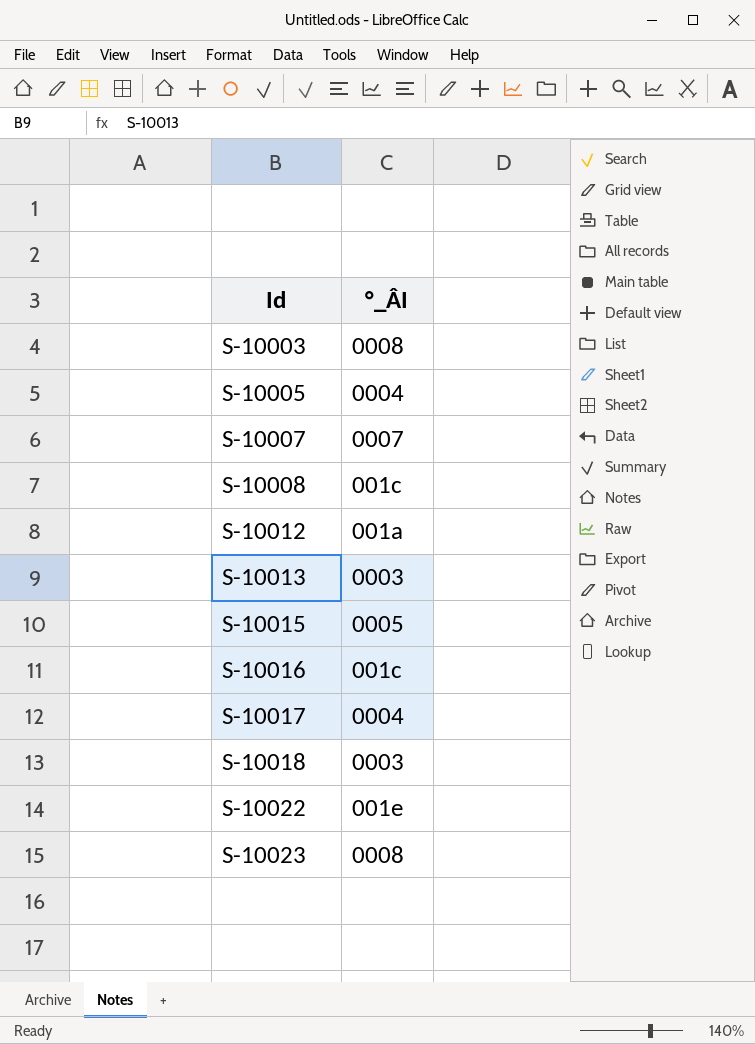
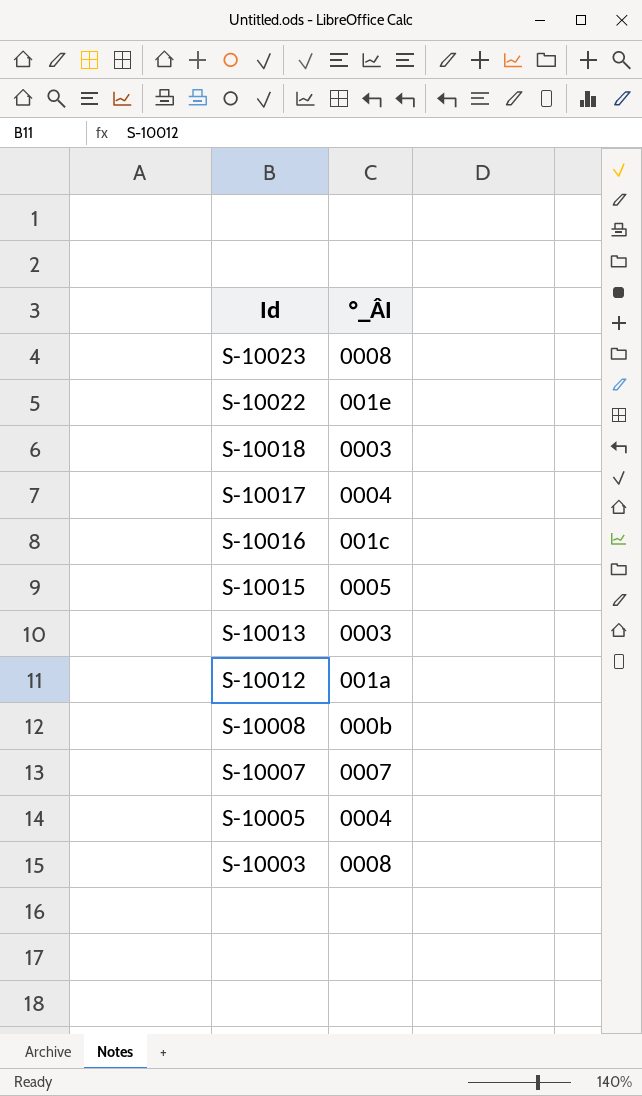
row order: Id ascending -> Id descending
S-10008 | °_ÂI: 001c -> 000b

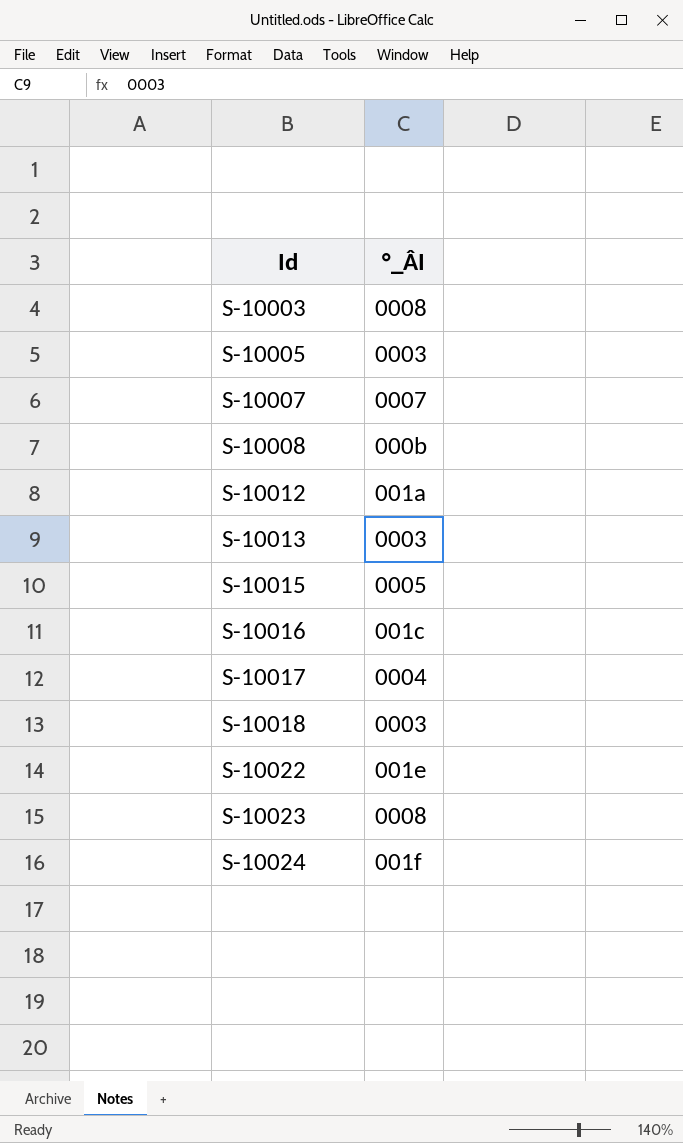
row order: Id descending -> Id ascending
S-10005 | °_ÂI: 0004 -> 0003
row S-10024: none -> 001f

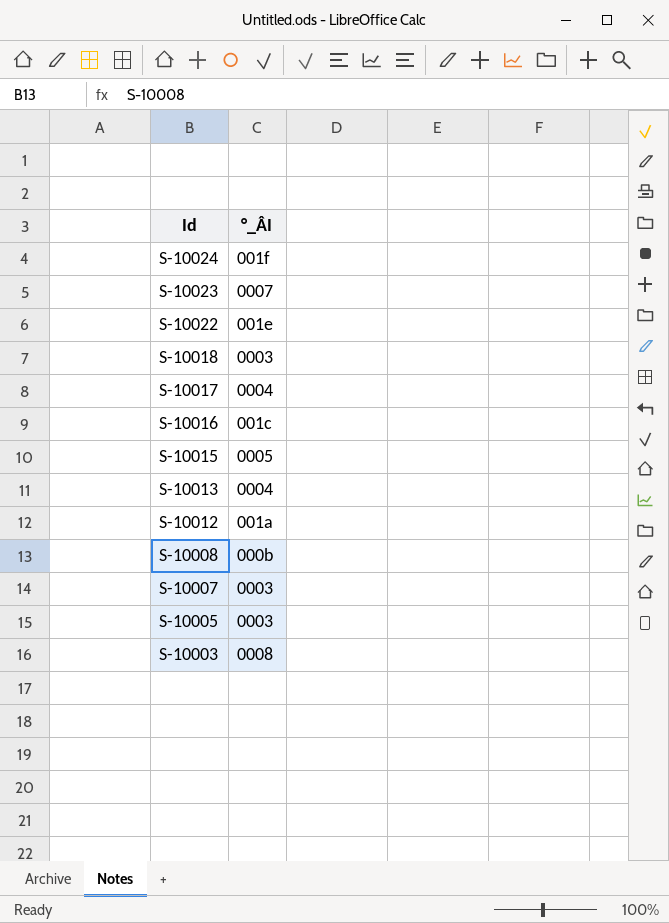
row order: Id ascending -> Id descending
S-10023 | °_ÂI: 0008 -> 0007
S-10013 | °_ÂI: 0003 -> 0004
S-10007 | °_ÂI: 0007 -> 0003

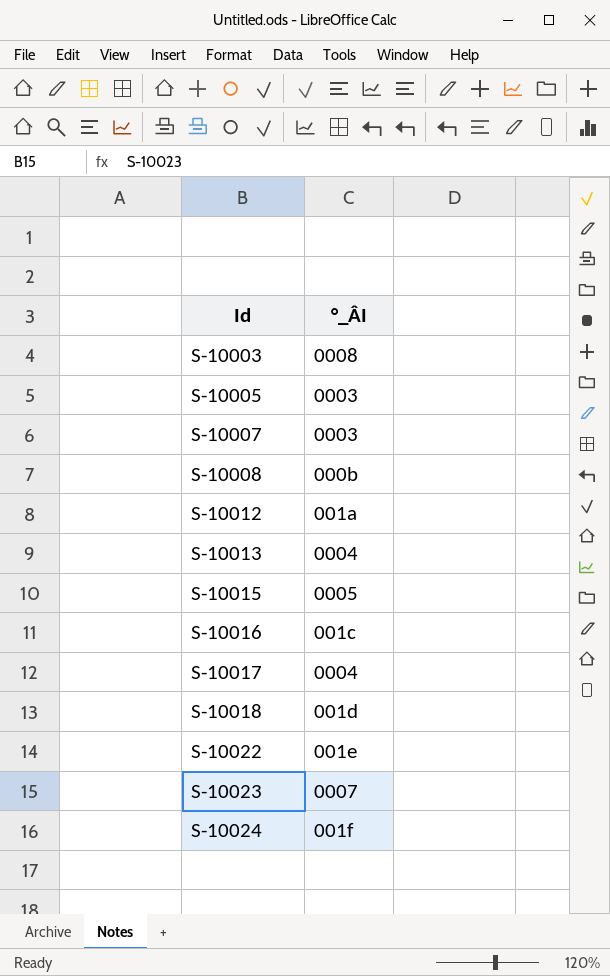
row order: Id descending -> Id ascending
S-10018 | °_ÂI: 0003 -> 001d

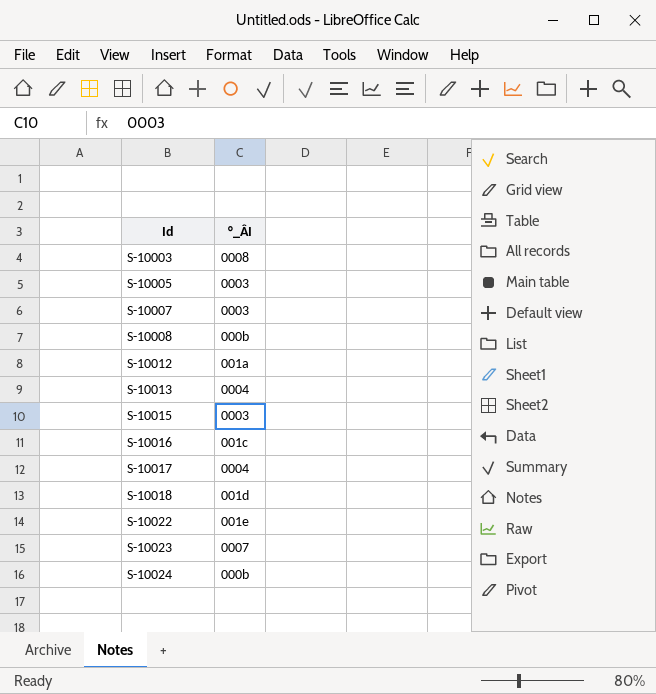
S-10015 | °_ÂI: 0005 -> 0003
S-10024 | °_ÂI: 001f -> 000b

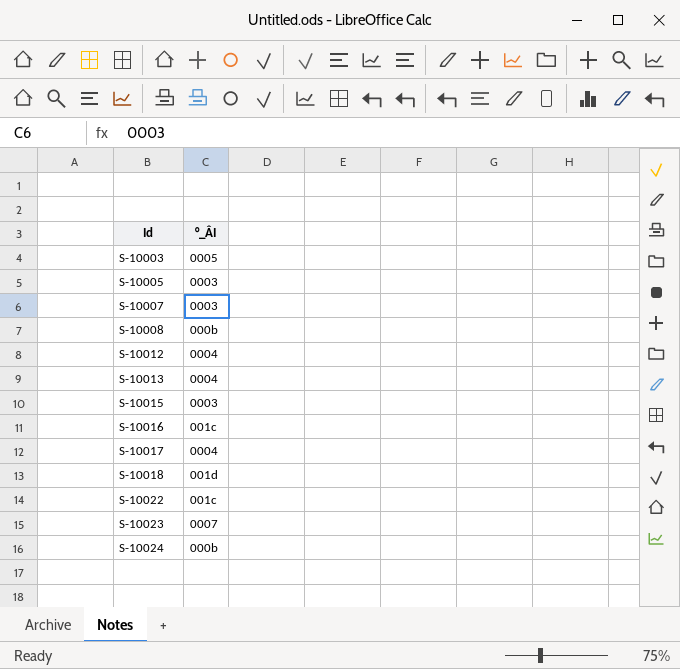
S-10003 | °_ÂI: 0008 -> 0005
S-10012 | °_ÂI: 001a -> 0004
S-10022 | °_ÂI: 001e -> 001c

